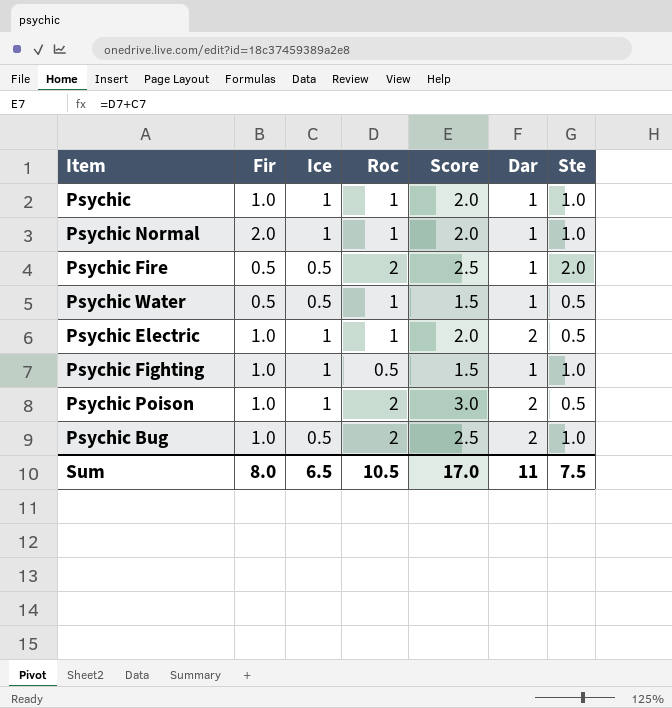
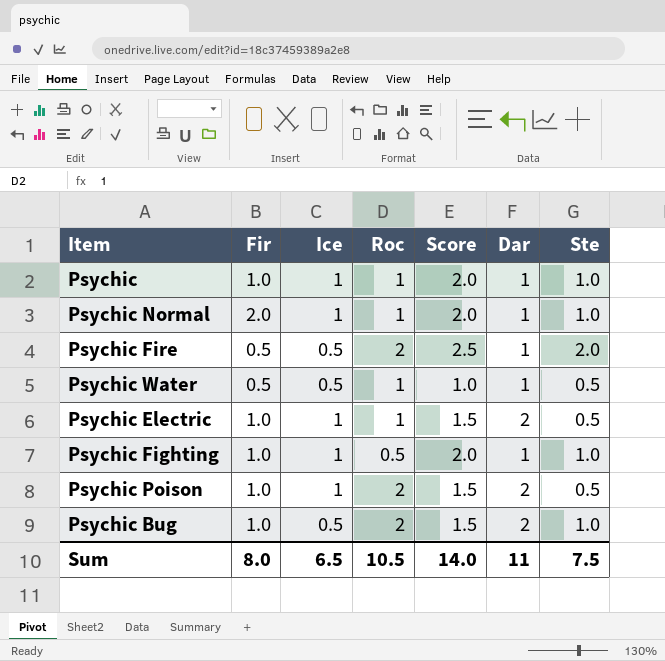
column Score | formula: [Ice] + [Roc] -> [Ice] + [Ste]
Sum | Score: 17.0 -> 14.0

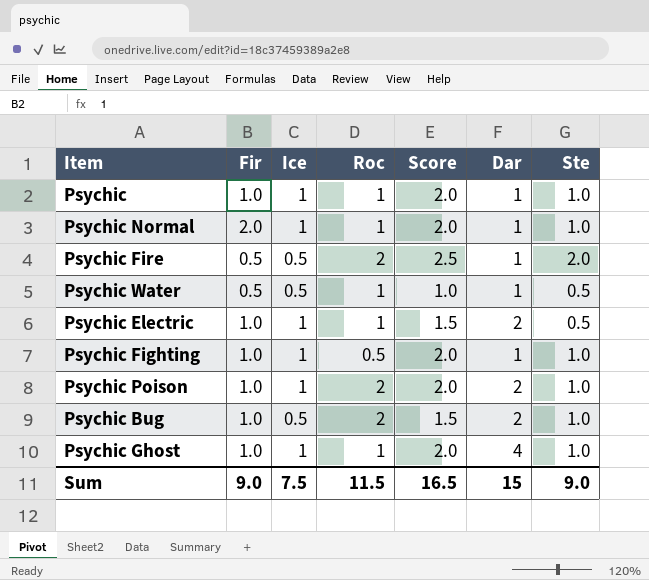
Psychic Poison | Score: 1.5 -> 2.0
Psychic Poison | Ste: 0.5 -> 1.0
row Psychic Ghost: none -> 1.0 | 1 | 1 | 2.0 | 4 | 1.0
Sum | Fir: 8.0 -> 9.0
Sum | Ice: 6.5 -> 7.5
Sum | Roc: 10.5 -> 11.5
Sum | Score: 14.0 -> 16.5
Sum | Dar: 11 -> 15
Sum | Ste: 7.5 -> 9.0

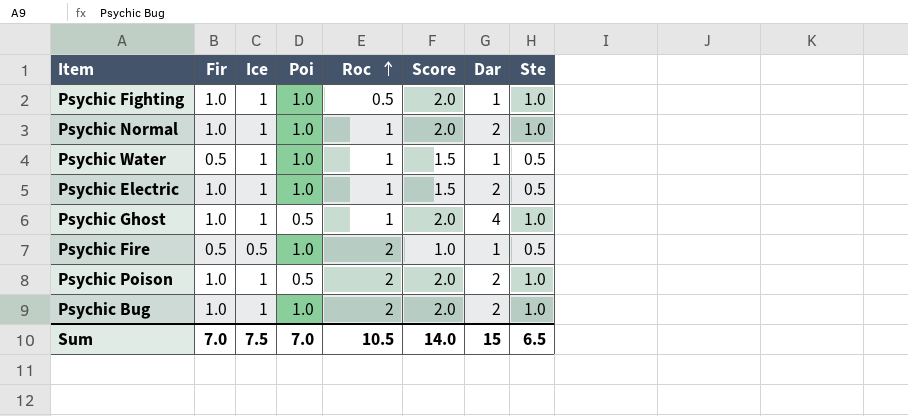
row order: none -> Roc ascending
column Poi | position: none -> 4
row Psychic: 1.0 | 1 | 1 | 2.0 | 1 | 1.0 -> none
Psychic Normal | Fir: 2.0 -> 1.0
Psychic Normal | Dar: 1 -> 2
Psychic Water | Ice: 0.5 -> 1
Psychic Water | Score: 1.0 -> 1.5
Psychic Fire | Score: 2.5 -> 1.0
Psychic Fire | Ste: 2.0 -> 0.5
Psychic Bug | Ice: 0.5 -> 1
Psychic Bug | Score: 1.5 -> 2.0
Sum | Fir: 9.0 -> 7.0
Sum | Roc: 11.5 -> 10.5
Sum | Score: 16.5 -> 14.0
Sum | Ste: 9.0 -> 6.5

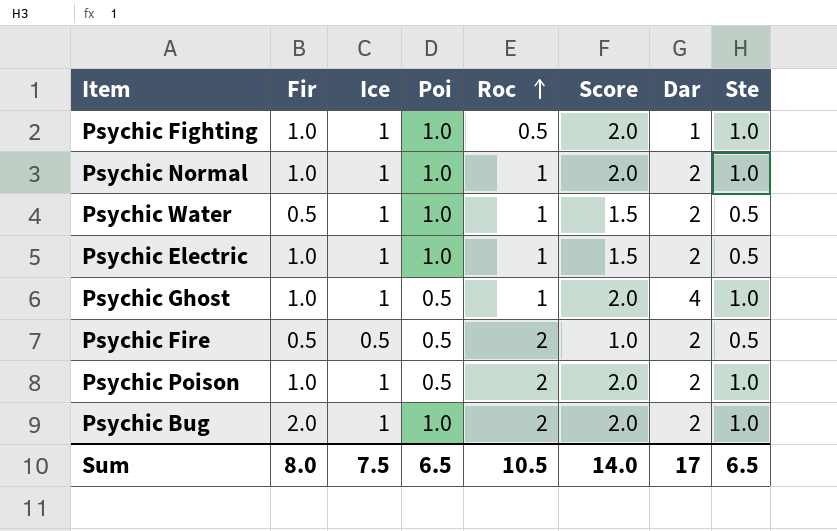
Psychic Water | Dar: 1 -> 2
Psychic Fire | Poi: 1.0 -> 0.5
Psychic Fire | Dar: 1 -> 2
Psychic Bug | Fir: 1.0 -> 2.0
Sum | Fir: 7.0 -> 8.0
Sum | Poi: 7.0 -> 6.5
Sum | Dar: 15 -> 17

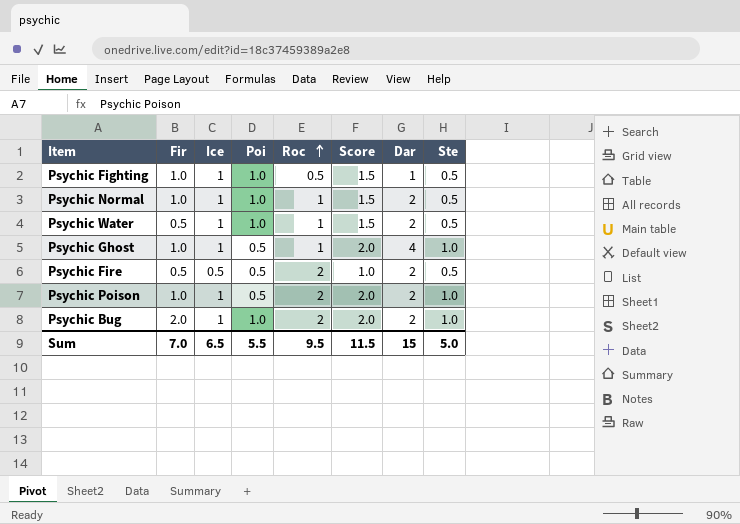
row Psychic Electric: 1.0 | 1 | 1.0 | 1 | 1.5 | 2 | 0.5 -> none
Psychic Fighting | Score: 2.0 -> 1.5
Psychic Fighting | Ste: 1.0 -> 0.5
Psychic Normal | Score: 2.0 -> 1.5
Psychic Normal | Ste: 1.0 -> 0.5
Sum | Fir: 8.0 -> 7.0
Sum | Ice: 7.5 -> 6.5
Sum | Poi: 6.5 -> 5.5
Sum | Roc: 10.5 -> 9.5
Sum | Score: 14.0 -> 11.5
Sum | Dar: 17 -> 15
Sum | Ste: 6.5 -> 5.0

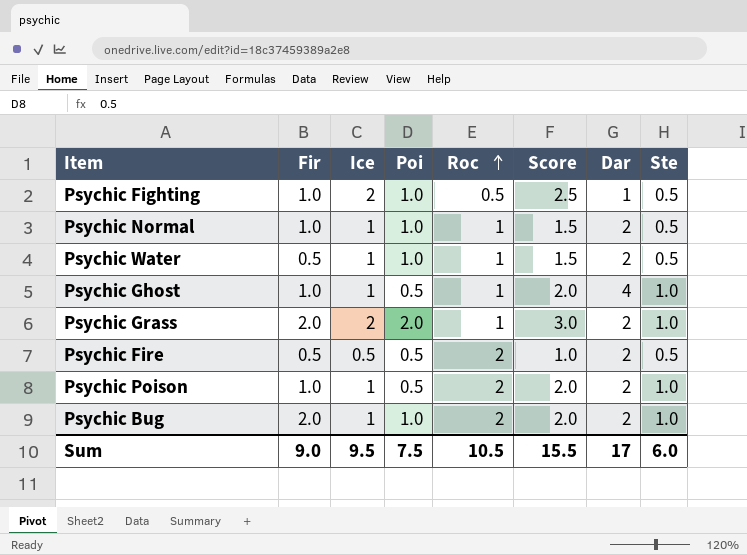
Psychic Fighting | Ice: 1 -> 2
Psychic Fighting | Score: 1.5 -> 2.5
row Psychic Grass: none -> 2.0 | 2 | 2.0 | 1 | 3.0 | 2 | 1.0
Sum | Fir: 7.0 -> 9.0
Sum | Ice: 6.5 -> 9.5
Sum | Poi: 5.5 -> 7.5
Sum | Roc: 9.5 -> 10.5
Sum | Score: 11.5 -> 15.5
Sum | Dar: 15 -> 17
Sum | Ste: 5.0 -> 6.0

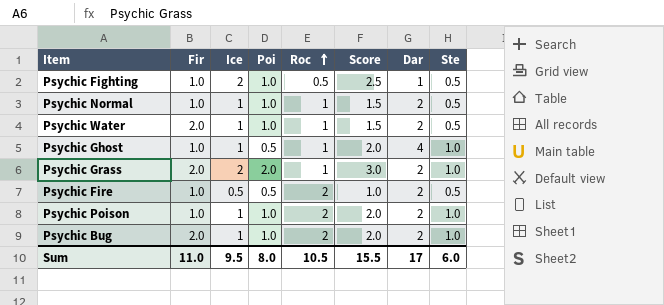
Psychic Water | Fir: 0.5 -> 2.0
Psychic Fire | Fir: 0.5 -> 1.0
Psychic Poison | Poi: 0.5 -> 1.0
Sum | Fir: 9.0 -> 11.0
Sum | Poi: 7.5 -> 8.0

